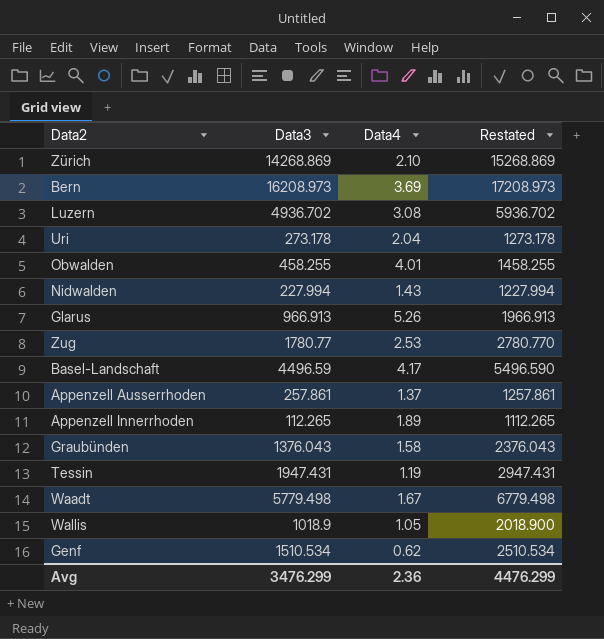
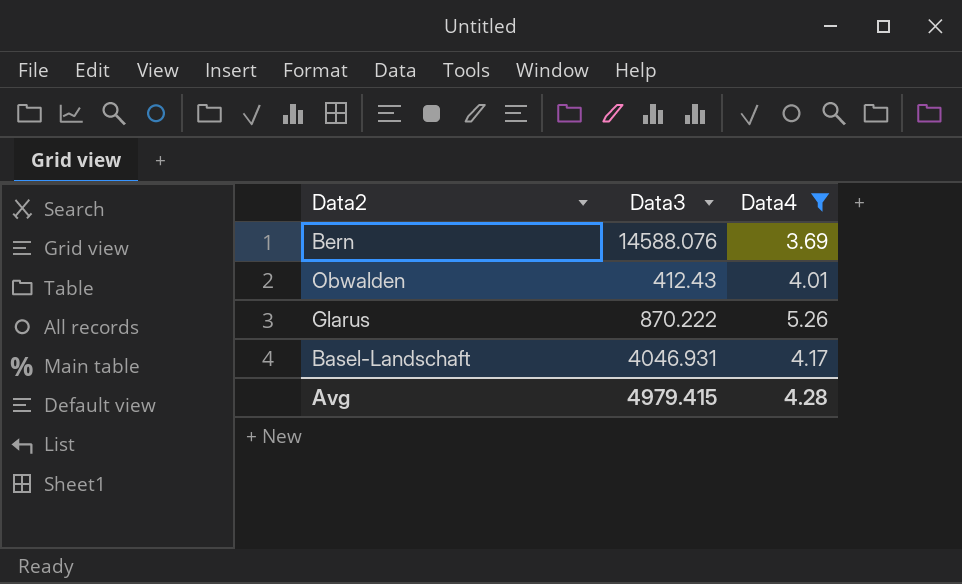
filter: none -> Data4 >= 3.69
column Restated | formula: [Data3] + 1000 -> none
Bern | Data3: 16208.973 -> 14588.076
Obwalden | Data3: 458.255 -> 412.43
Glarus | Data3: 966.913 -> 870.222
Basel-Landschaft | Data3: 4496.59 -> 4046.931
Avg | Data3: 3476.299 -> 4979.415
Avg | Data4: 2.36 -> 4.28

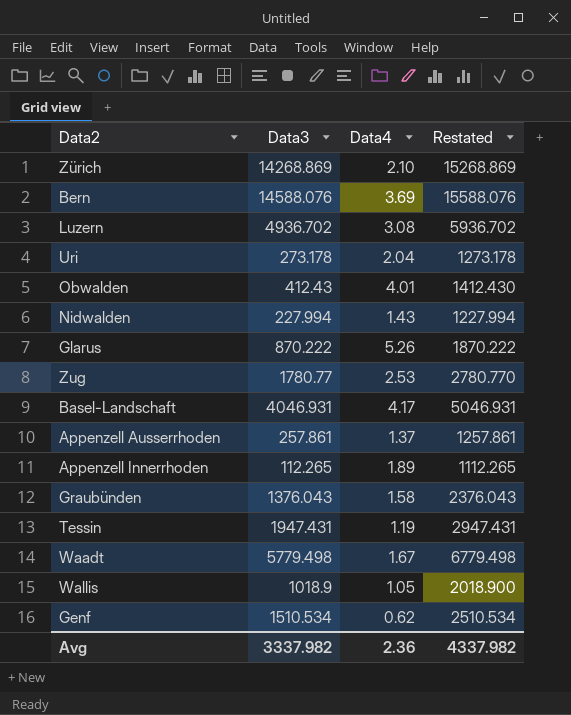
filter: Data4 >= 3.69 -> none
column Restated | formula: none -> [Data3] + 1000
Avg | Data3: 4979.415 -> 3337.982
Avg | Data4: 4.28 -> 2.36

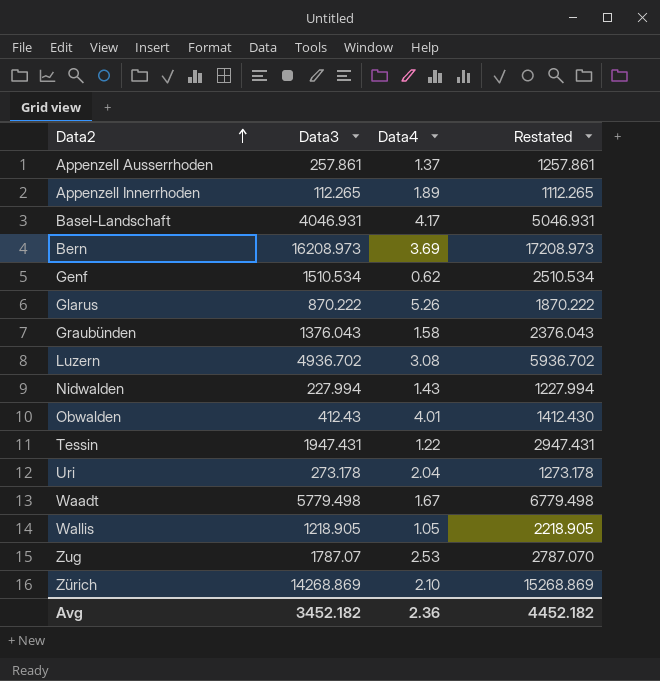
row order: none -> Data2 ascending
Bern | Data3: 14588.076 -> 16208.973
Bern | Restated: 15588.076 -> 17208.973
Tessin | Data4: 1.19 -> 1.22
Wallis | Data3: 1018.9 -> 1218.905
Wallis | Restated: 2018.900 -> 2218.905
Zug | Data3: 1780.77 -> 1787.07
Zug | Restated: 2780.770 -> 2787.070
Avg | Data3: 3337.982 -> 3452.182
Avg | Restated: 4337.982 -> 4452.182

